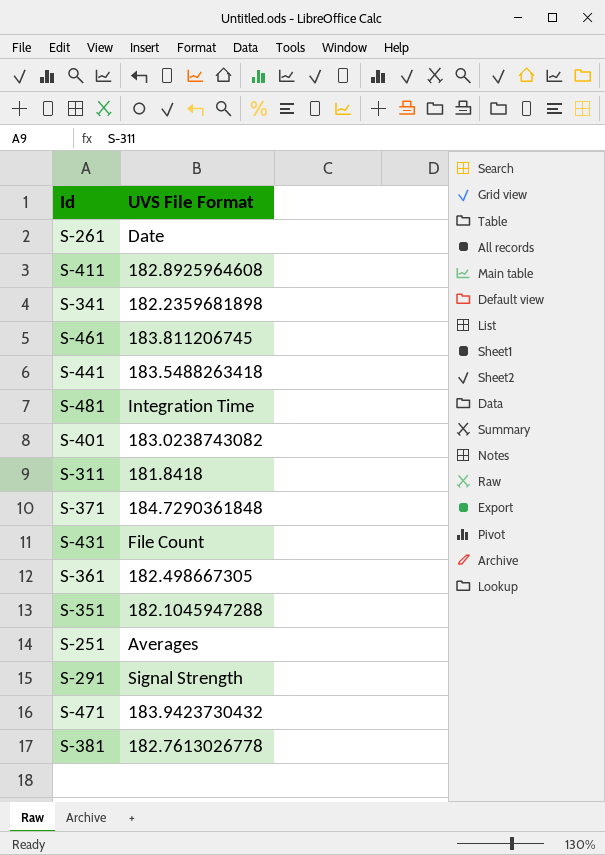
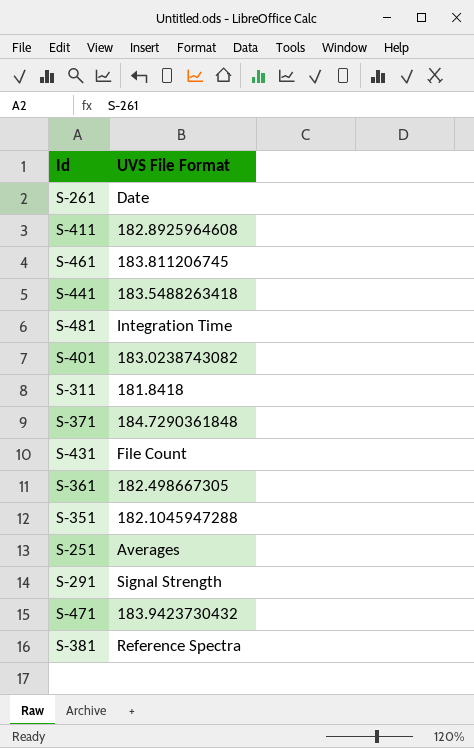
row S-341: 182.2359681898 -> none
S-381 | UVS File Format: 182.7613026778 -> Reference Spectra

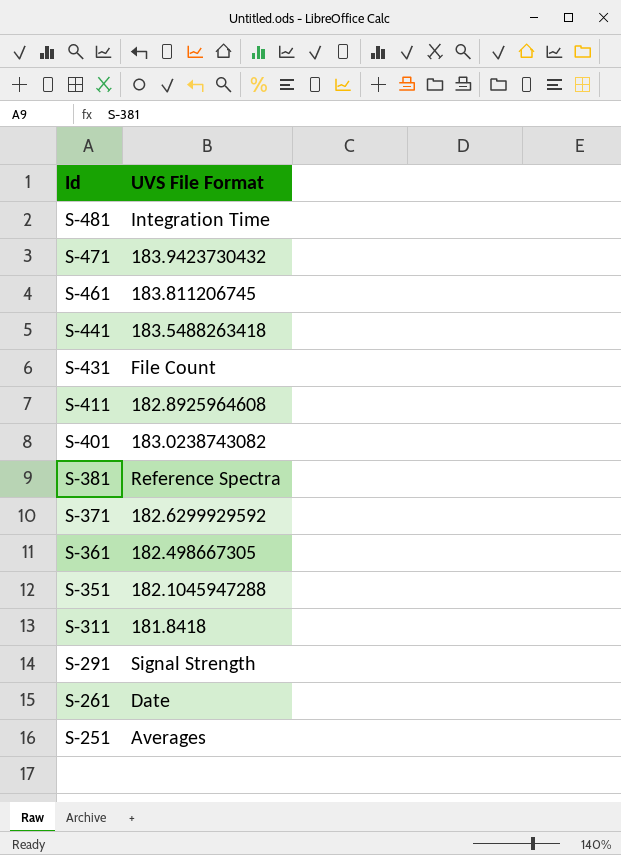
row order: none -> Id descending
S-371 | UVS File Format: 184.7290361848 -> 182.6299929592

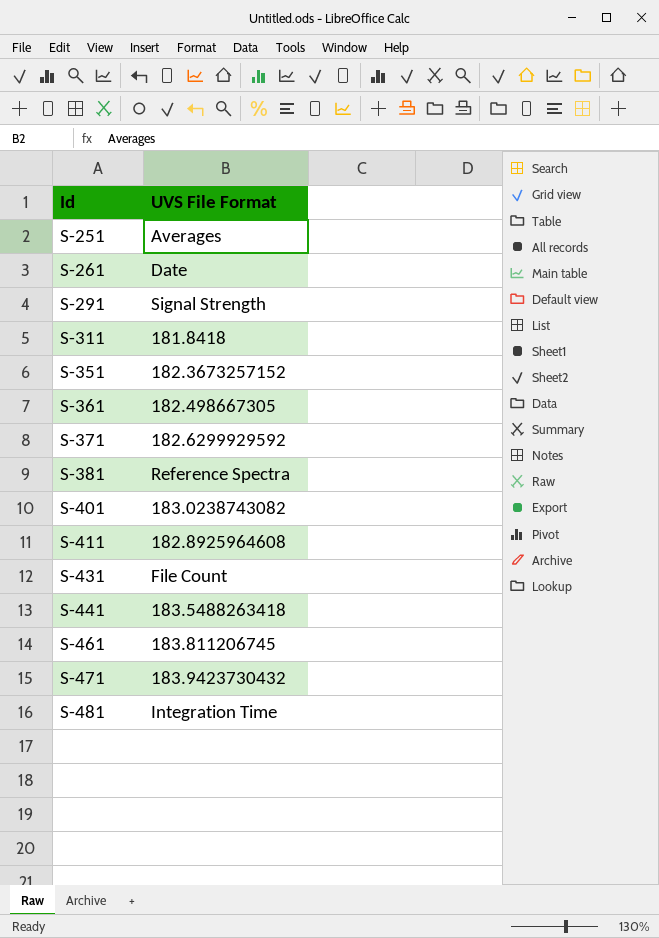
row order: Id descending -> Id ascending
S-351 | UVS File Format: 182.1045947288 -> 182.3673257152

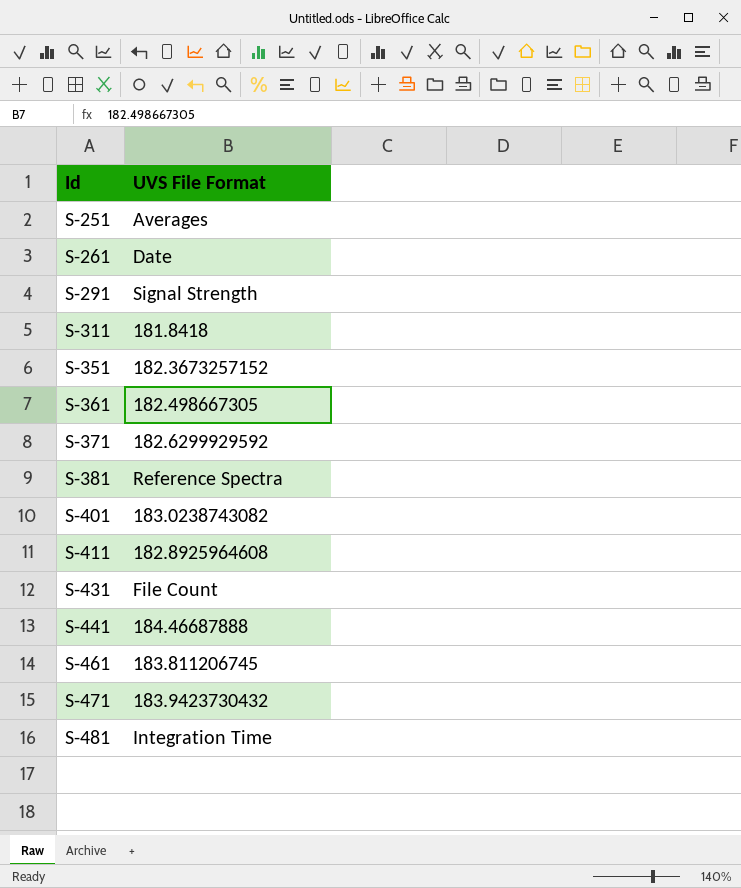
S-441 | UVS File Format: 183.5488263418 -> 184.46687888

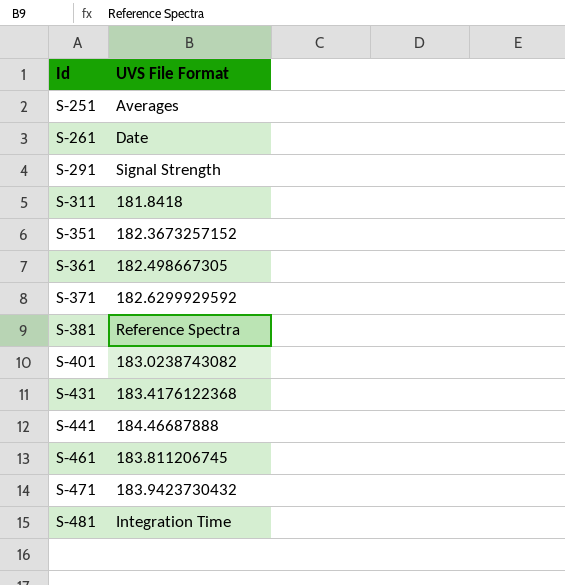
row S-411: 182.8925964608 -> none
S-431 | UVS File Format: File Count -> 183.4176122368

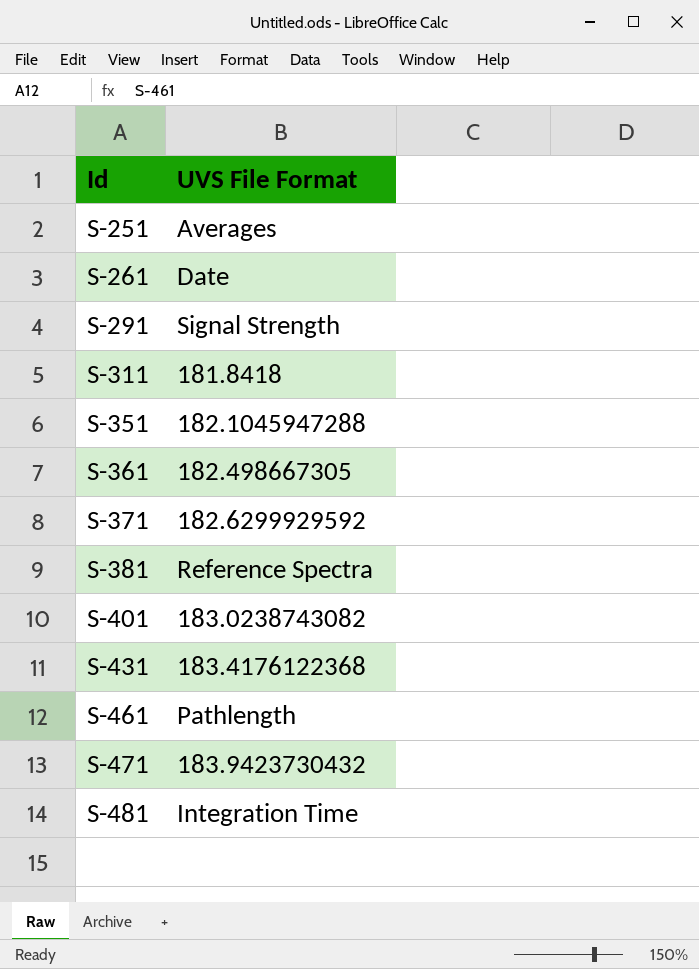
row S-441: 184.46687888 -> none
S-351 | UVS File Format: 182.3673257152 -> 182.1045947288
S-461 | UVS File Format: 183.811206745 -> Pathlength

